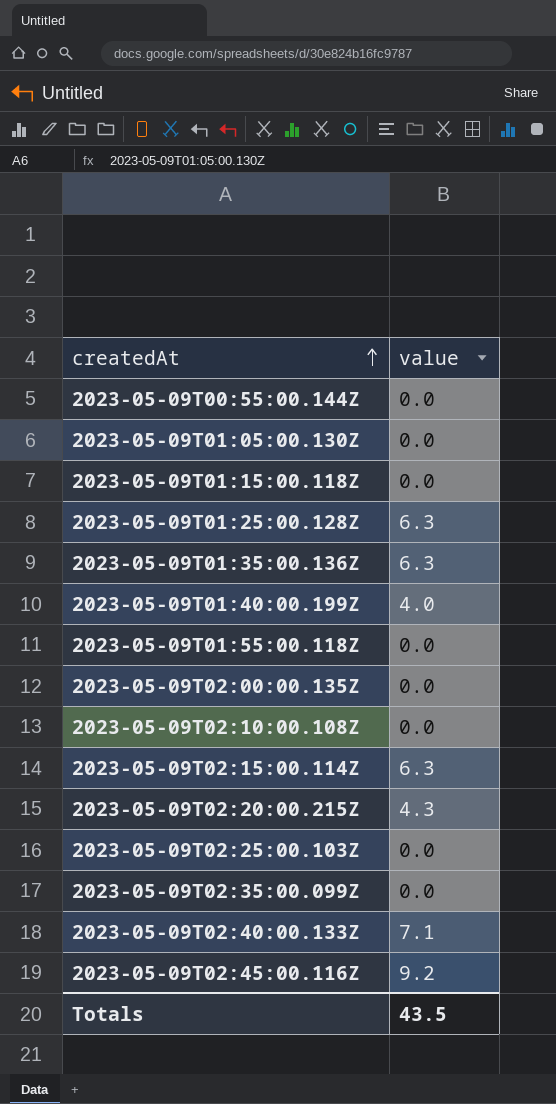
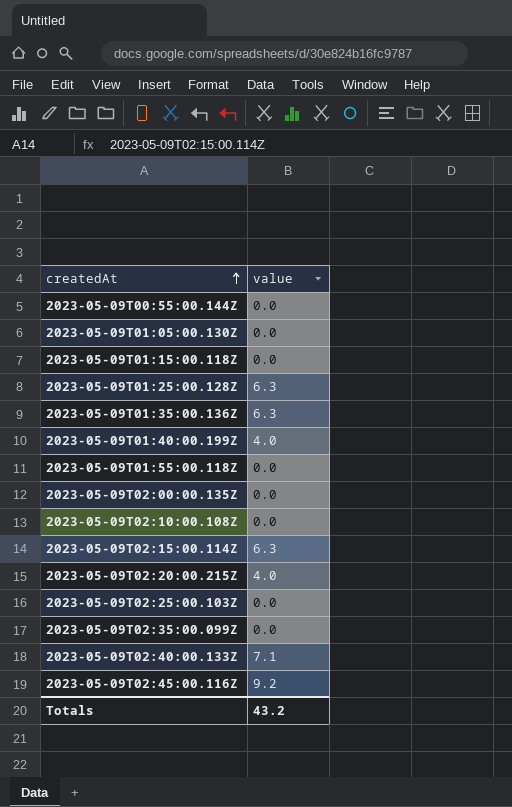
2023-05-09T02:20:00.215Z | value: 4.3 -> 4.0
Totals | value: 43.5 -> 43.2

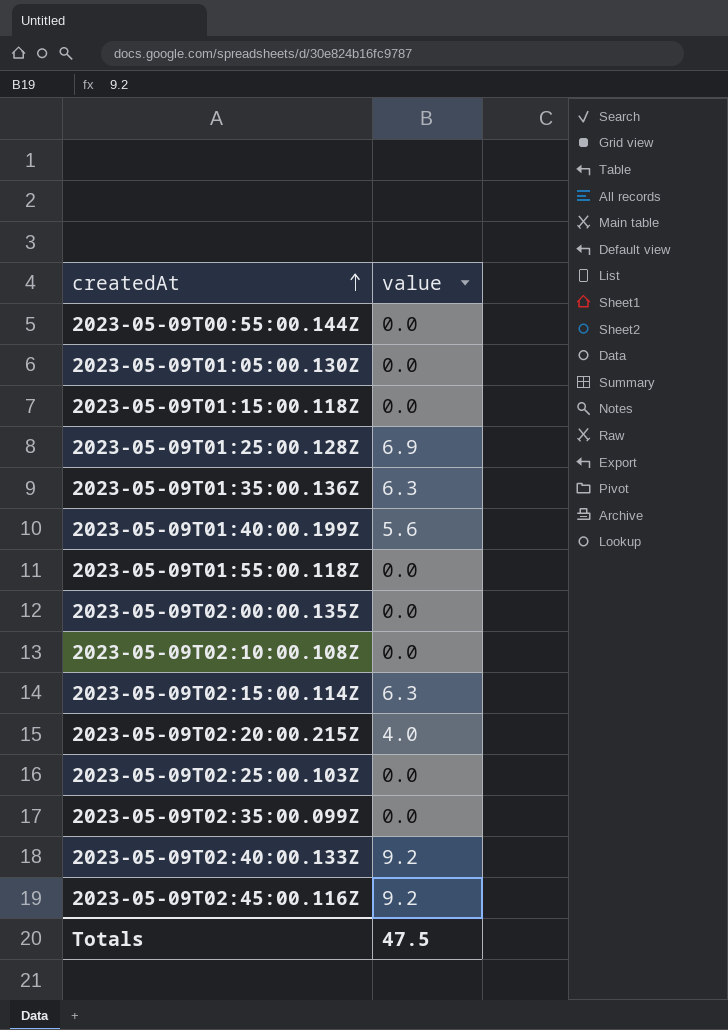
2023-05-09T01:25:00.128Z | value: 6.3 -> 6.9
2023-05-09T01:40:00.199Z | value: 4.0 -> 5.6
2023-05-09T02:40:00.133Z | value: 7.1 -> 9.2
Totals | value: 43.2 -> 47.5

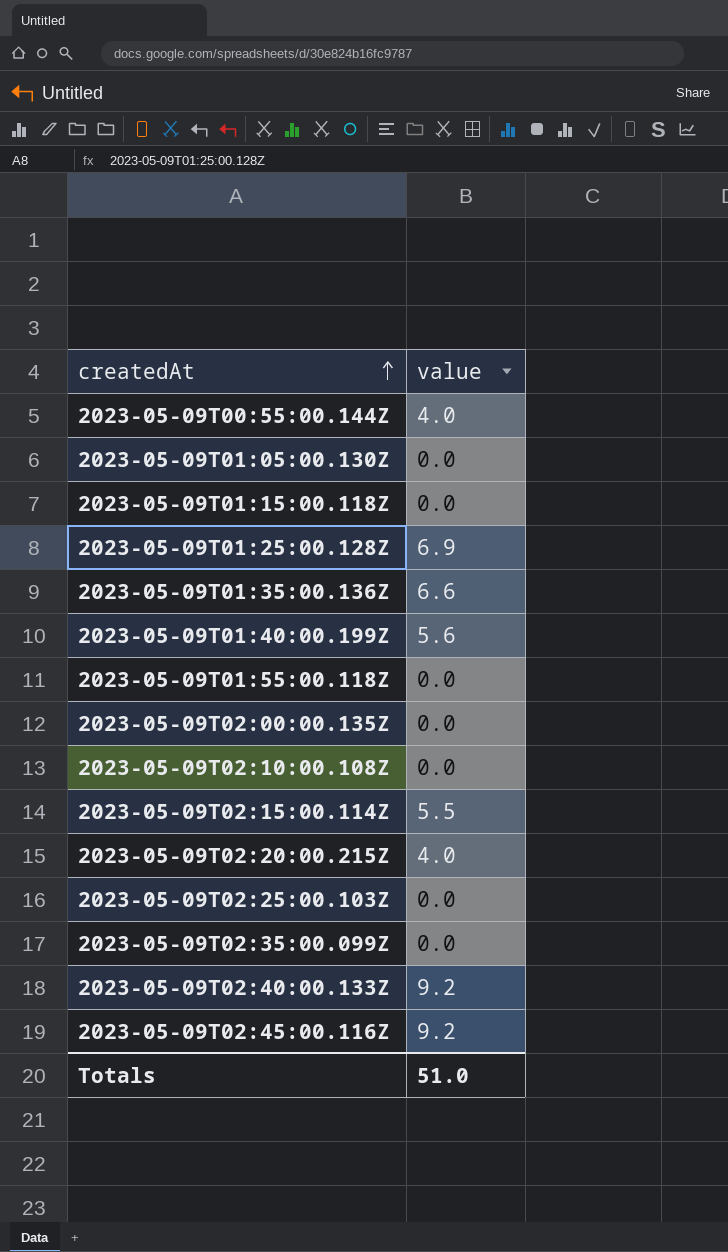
2023-05-09T00:55:00.144Z | value: 0.0 -> 4.0
2023-05-09T01:35:00.136Z | value: 6.3 -> 6.6
2023-05-09T02:15:00.114Z | value: 6.3 -> 5.5
Totals | value: 47.5 -> 51.0

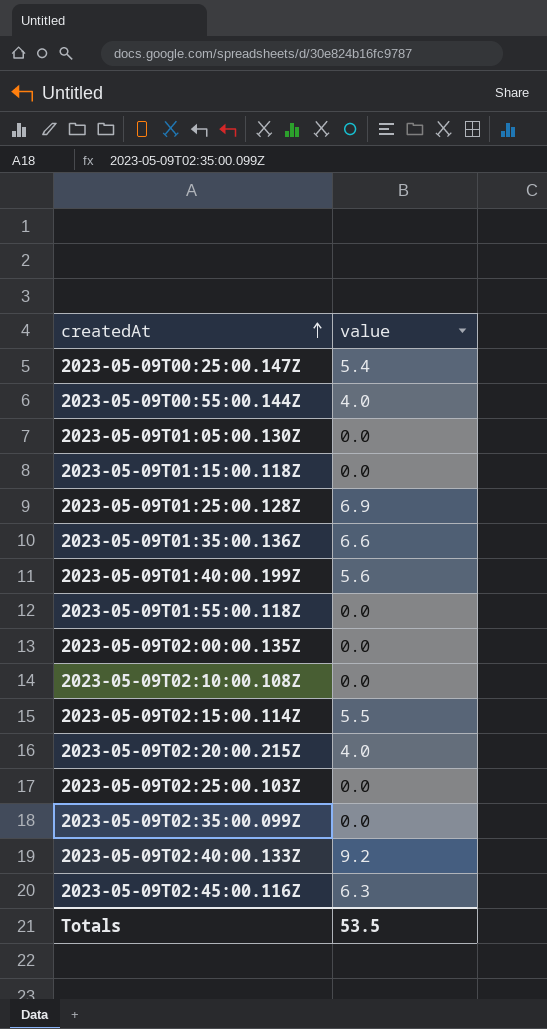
row 2023-05-09T00:25:00.147Z: none -> 5.4
2023-05-09T02:45:00.116Z | value: 9.2 -> 6.3
Totals | value: 51.0 -> 53.5

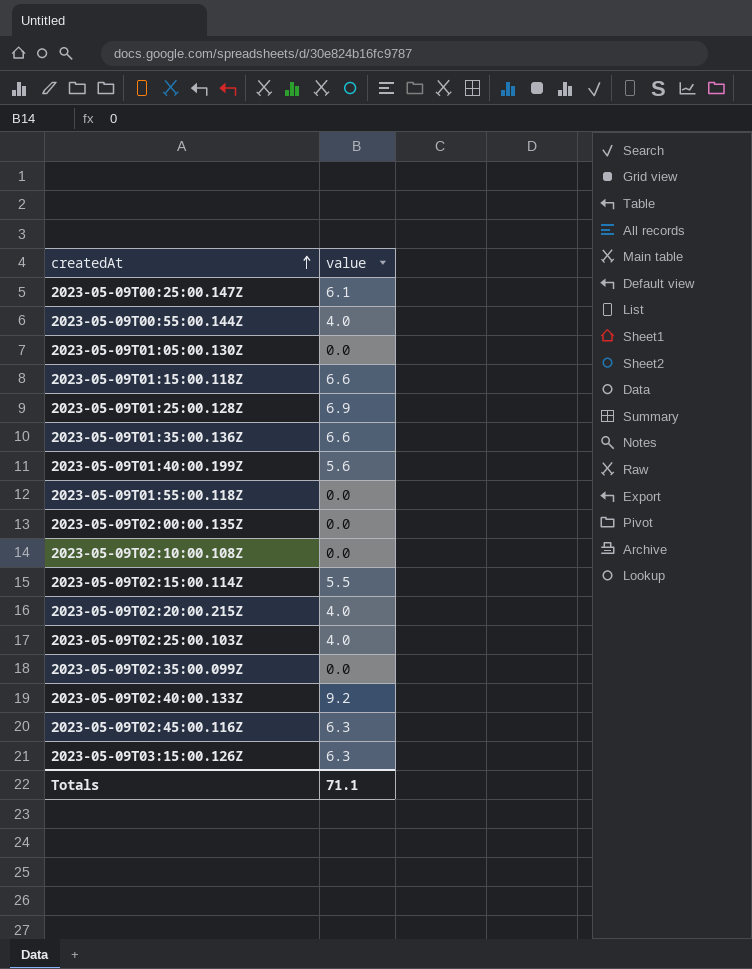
2023-05-09T00:25:00.147Z | value: 5.4 -> 6.1
2023-05-09T01:15:00.118Z | value: 0.0 -> 6.6
2023-05-09T02:25:00.103Z | value: 0.0 -> 4.0
row 2023-05-09T03:15:00.126Z: none -> 6.3
Totals | value: 53.5 -> 71.1

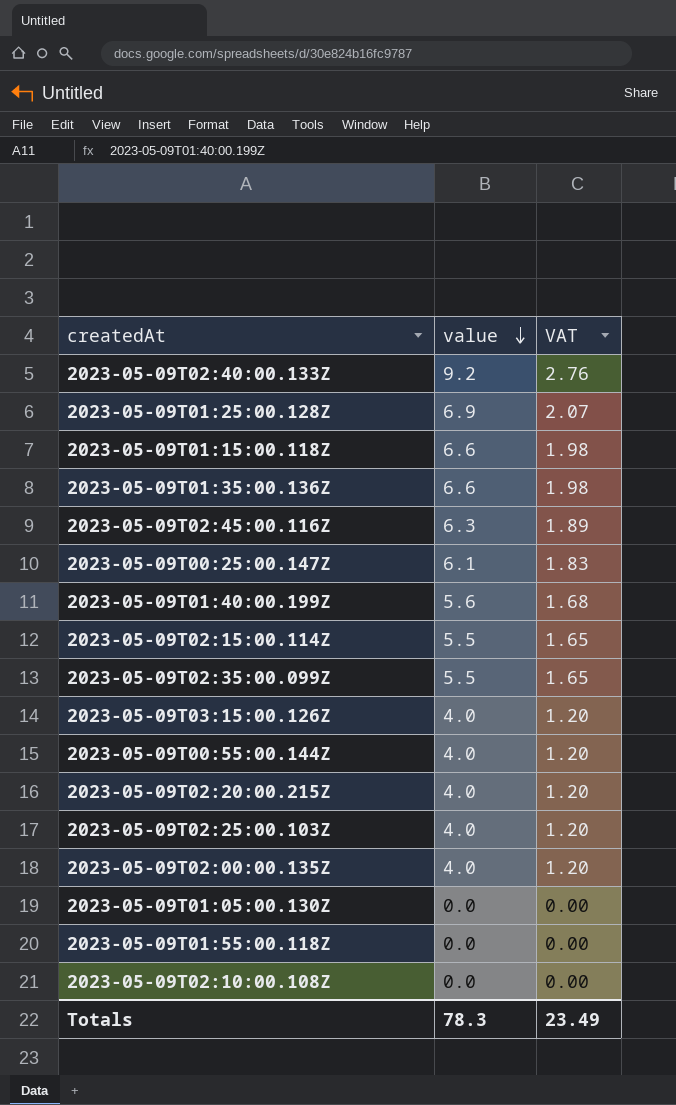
row order: createdAt ascending -> value descending
column VAT | formula: none -> [value] * 0.3
2023-05-09T02:35:00.099Z | value: 0.0 -> 5.5
2023-05-09T03:15:00.126Z | value: 6.3 -> 4.0
2023-05-09T02:00:00.135Z | value: 0.0 -> 4.0
Totals | value: 71.1 -> 78.3

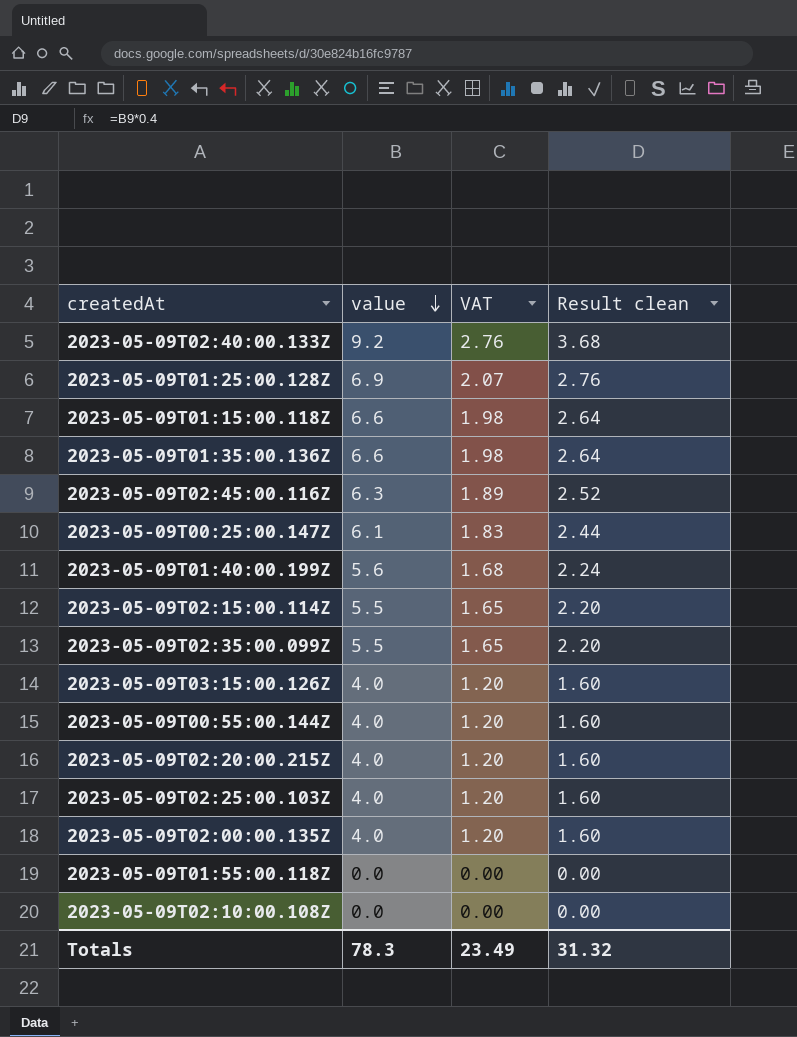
column Result clean | formula: none -> [value] * 0.4
row 2023-05-09T01:05:00.130Z: 0.0 | 0.00 -> none

